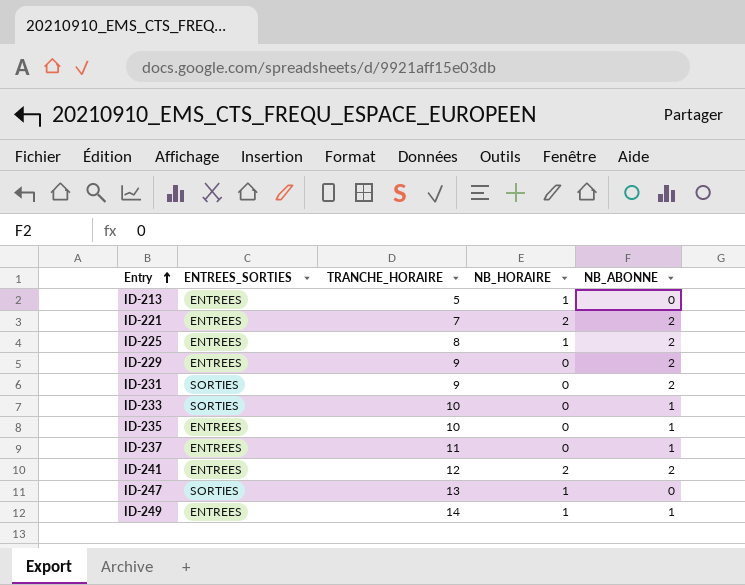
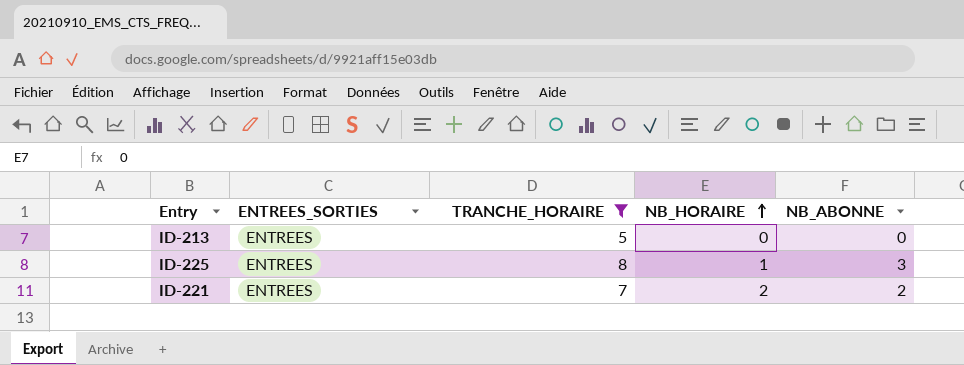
filter: none -> TRANCHE_HORAIRE <= 8
row order: Entry ascending -> NB_HORAIRE ascending
ID-213 | NB_HORAIRE: 1 -> 0
ID-225 | NB_ABONNE: 2 -> 3

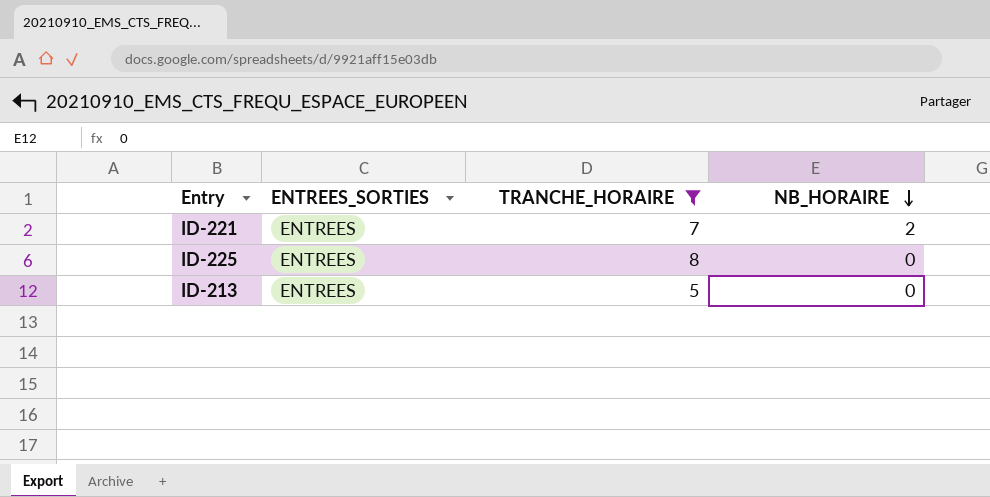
row order: NB_HORAIRE ascending -> NB_HORAIRE descending
column NB_ABONNE | position: 5 -> none
ID-225 | NB_HORAIRE: 1 -> 0

